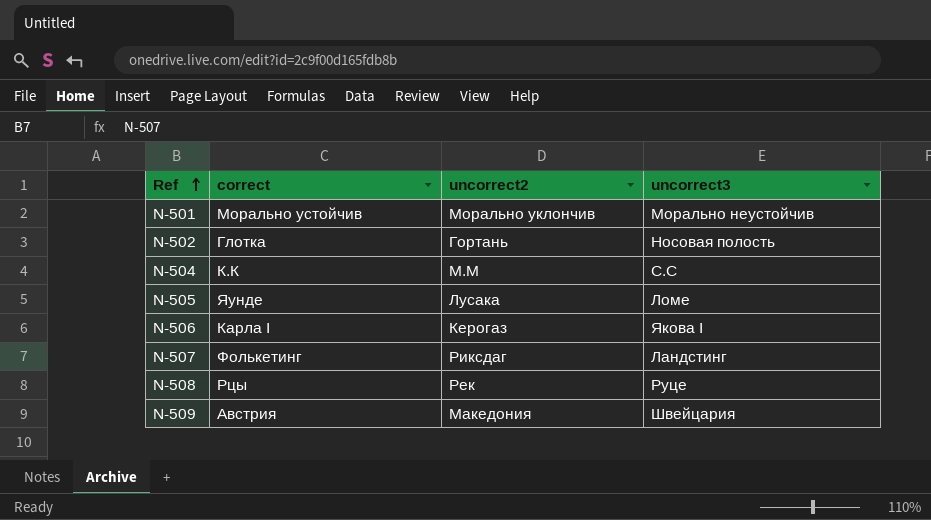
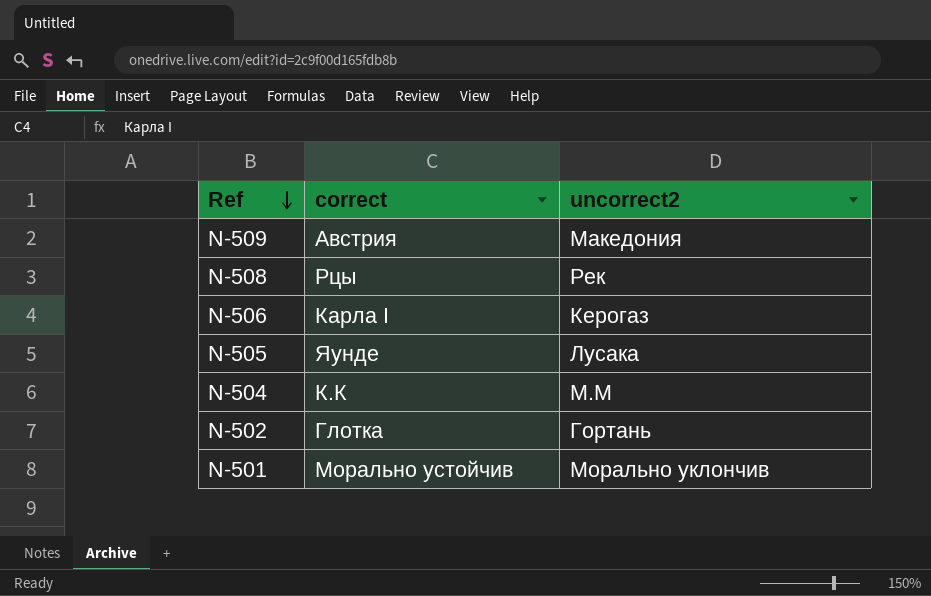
row order: Ref ascending -> Ref descending
column uncorrect3 | position: 4 -> none
row N-507: Фолькетинг | Риксдаг | Ландстинг -> none

